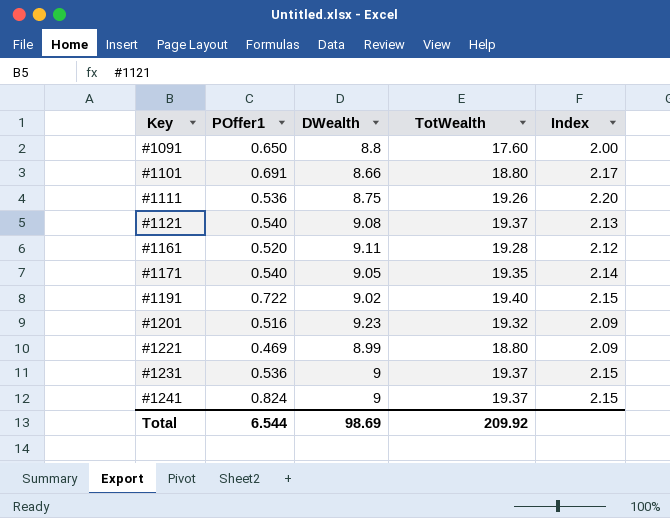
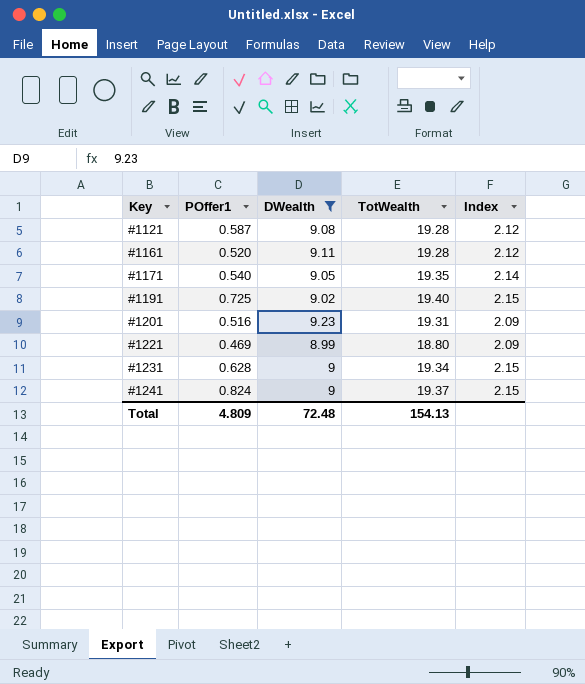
filter: none -> DWealth >= 8.99
#1121 | POffer1: 0.540 -> 0.587
#1121 | TotWealth: 19.37 -> 19.28
#1121 | Index: 2.13 -> 2.12
#1191 | POffer1: 0.722 -> 0.725
#1201 | TotWealth: 19.32 -> 19.31
#1231 | POffer1: 0.536 -> 0.628
#1231 | TotWealth: 19.37 -> 19.34
Total | POffer1: 6.544 -> 4.809
Total | DWealth: 98.69 -> 72.48
Total | TotWealth: 209.92 -> 154.13

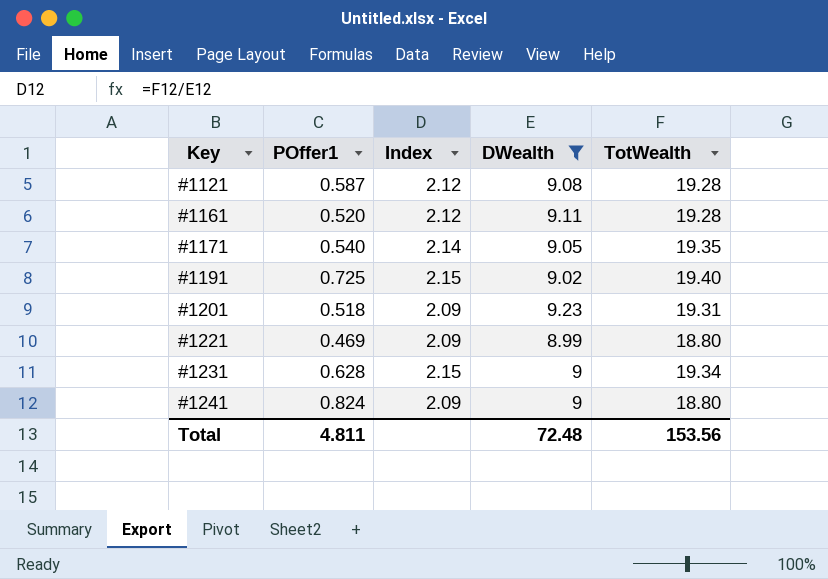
column Index | position: 5 -> 3
#1201 | POffer1: 0.516 -> 0.518
#1241 | Index: 2.15 -> 2.09
#1241 | TotWealth: 19.37 -> 18.80
Total | POffer1: 4.809 -> 4.811
Total | TotWealth: 154.13 -> 153.56

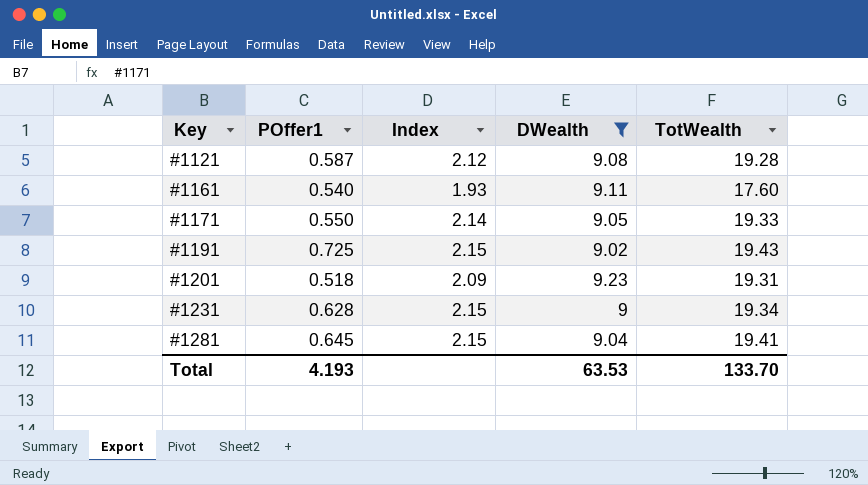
row #1221: 0.469 | 2.09 | 8.99 | 18.80 -> none
row #1241: 0.824 | 2.09 | 9 | 18.80 -> none
#1161 | POffer1: 0.520 -> 0.540
#1161 | Index: 2.12 -> 1.93
#1161 | TotWealth: 19.28 -> 17.60
#1171 | POffer1: 0.540 -> 0.550
#1171 | TotWealth: 19.35 -> 19.33
#1191 | TotWealth: 19.40 -> 19.43
row #1281: none -> 0.645 | 2.15 | 9.04 | 19.41
Total | POffer1: 4.811 -> 4.193
Total | DWealth: 72.48 -> 63.53
Total | TotWealth: 153.56 -> 133.70

